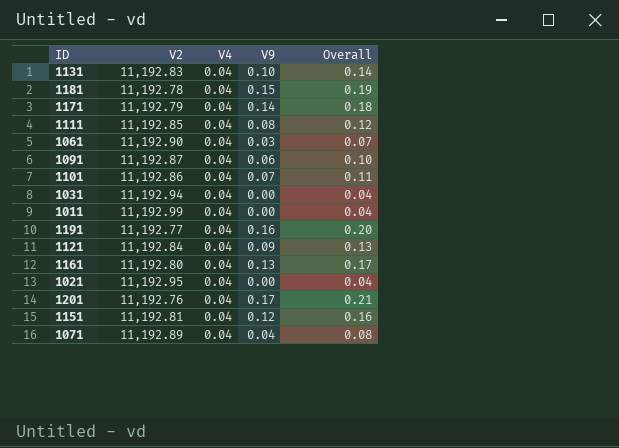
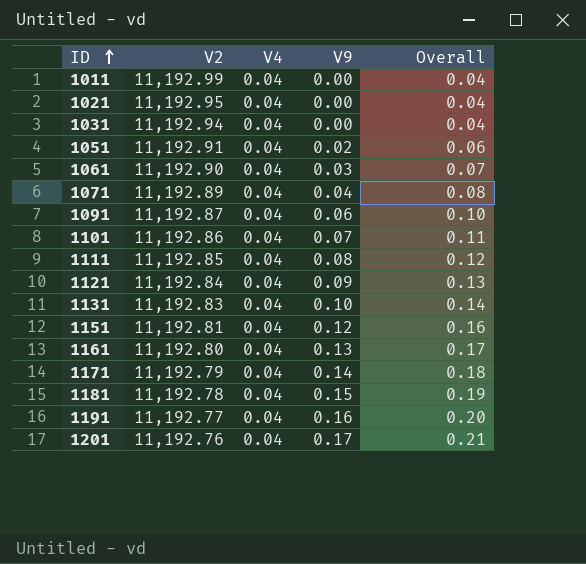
row order: none -> ID ascending
row 1051: none -> 11,192.91 | 0.04 | 0.02 | 0.06

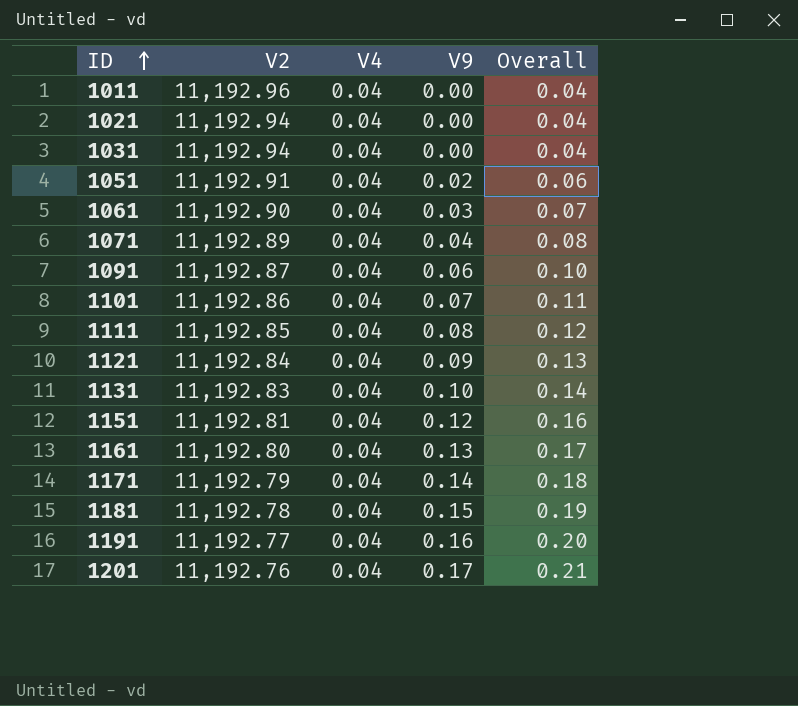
1011 | V2: 11,192.99 -> 11,192.96
1021 | V2: 11,192.95 -> 11,192.94

